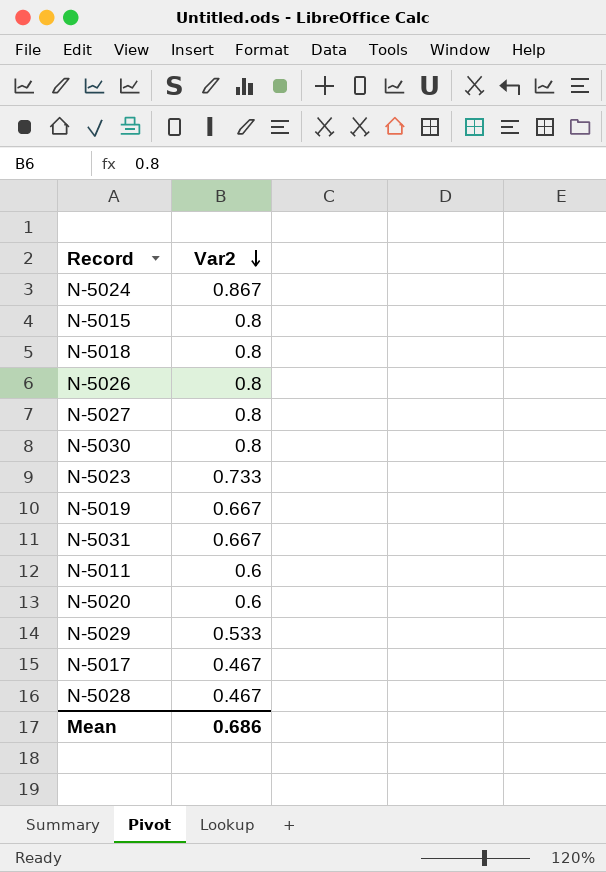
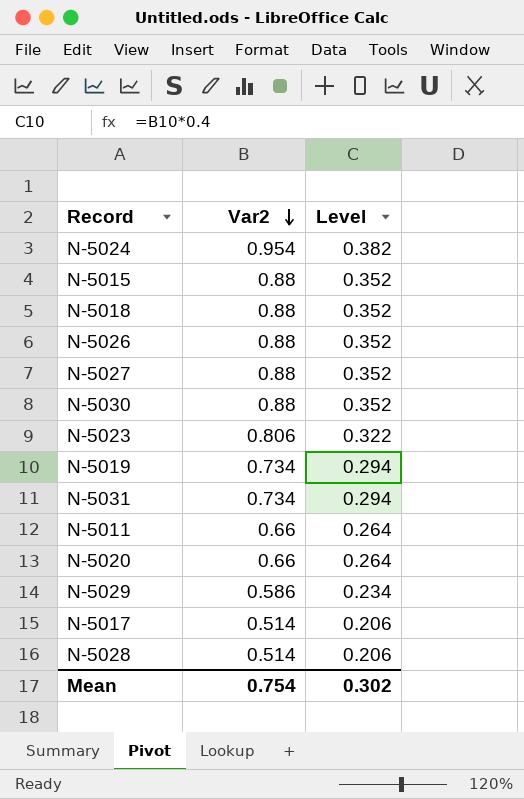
column Level | formula: none -> [Var2] * 0.4
N-5024 | Var2: 0.867 -> 0.954
N-5015 | Var2: 0.8 -> 0.88
N-5018 | Var2: 0.8 -> 0.88
N-5026 | Var2: 0.8 -> 0.88
N-5027 | Var2: 0.8 -> 0.88
N-5030 | Var2: 0.8 -> 0.88
N-5023 | Var2: 0.733 -> 0.806
N-5019 | Var2: 0.667 -> 0.734
N-5031 | Var2: 0.667 -> 0.734
N-5011 | Var2: 0.6 -> 0.66
N-5020 | Var2: 0.6 -> 0.66
N-5029 | Var2: 0.533 -> 0.586
N-5017 | Var2: 0.467 -> 0.514
N-5028 | Var2: 0.467 -> 0.514
Mean | Var2: 0.686 -> 0.754

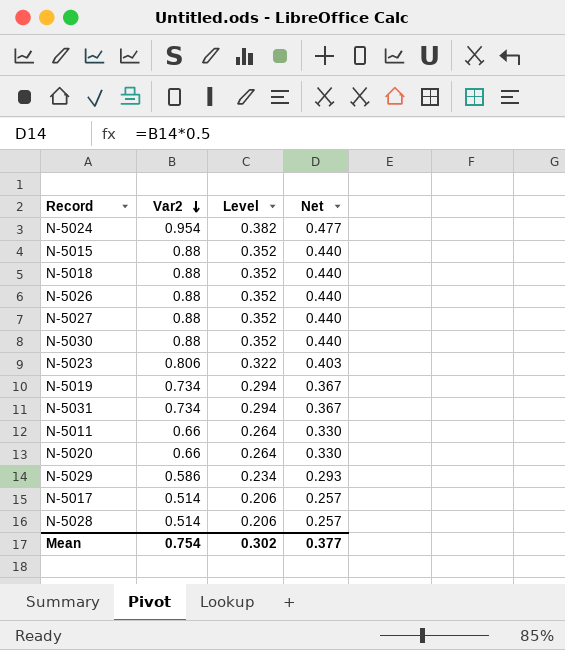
column Net | formula: none -> [Var2] * 0.5

